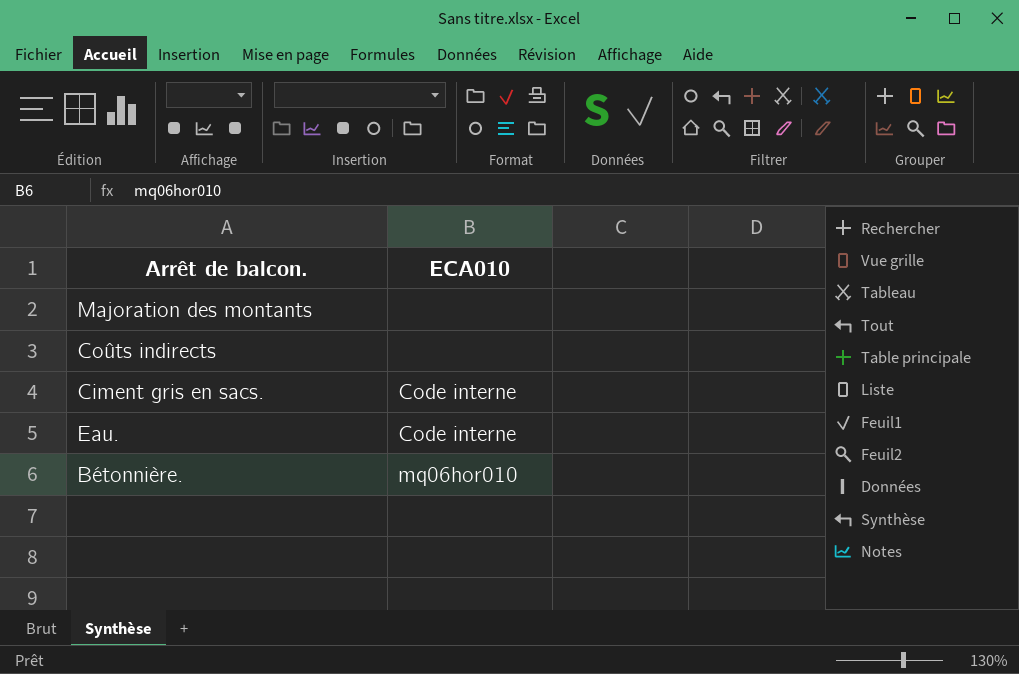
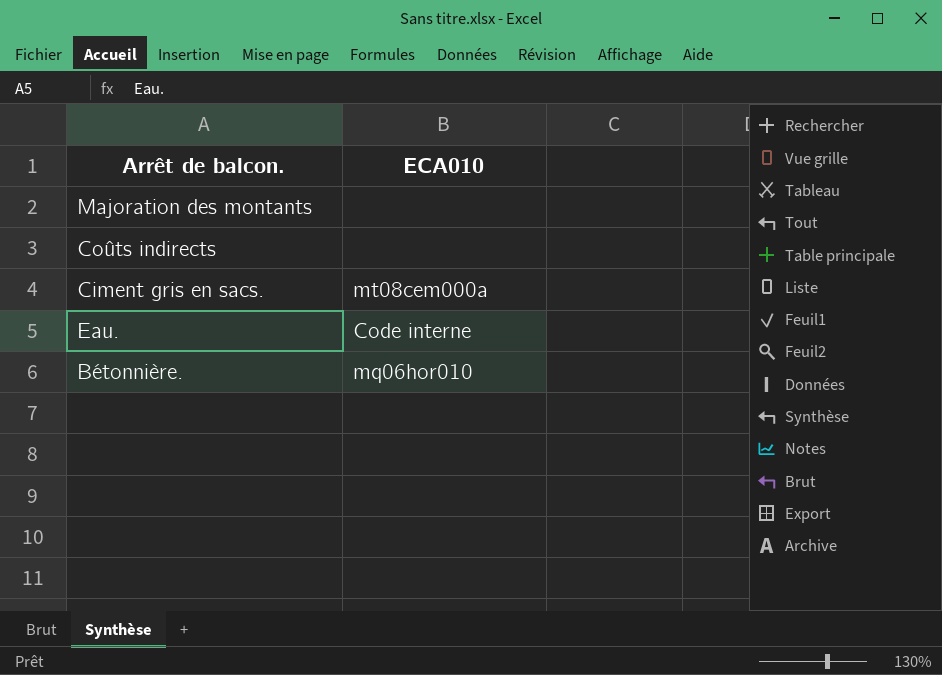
Ciment gris en sacs. | ECA010: Code interne -> mt08cem000a

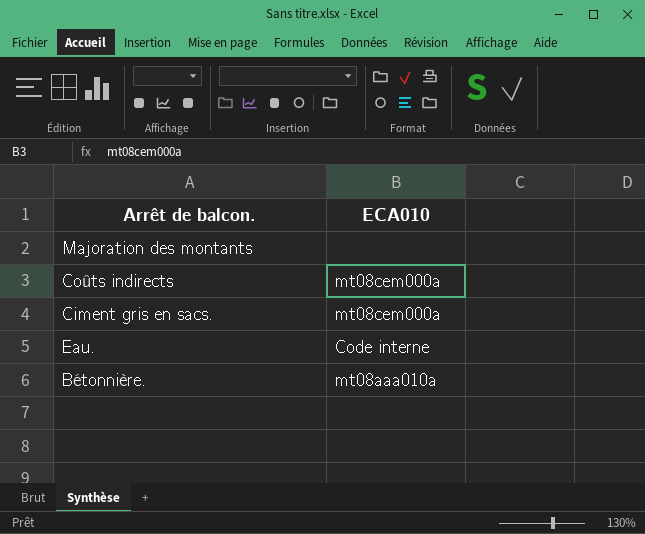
Coûts indirects | ECA010: none -> mt08cem000a
Bétonnière. | ECA010: mq06hor010 -> mt08aaa010a

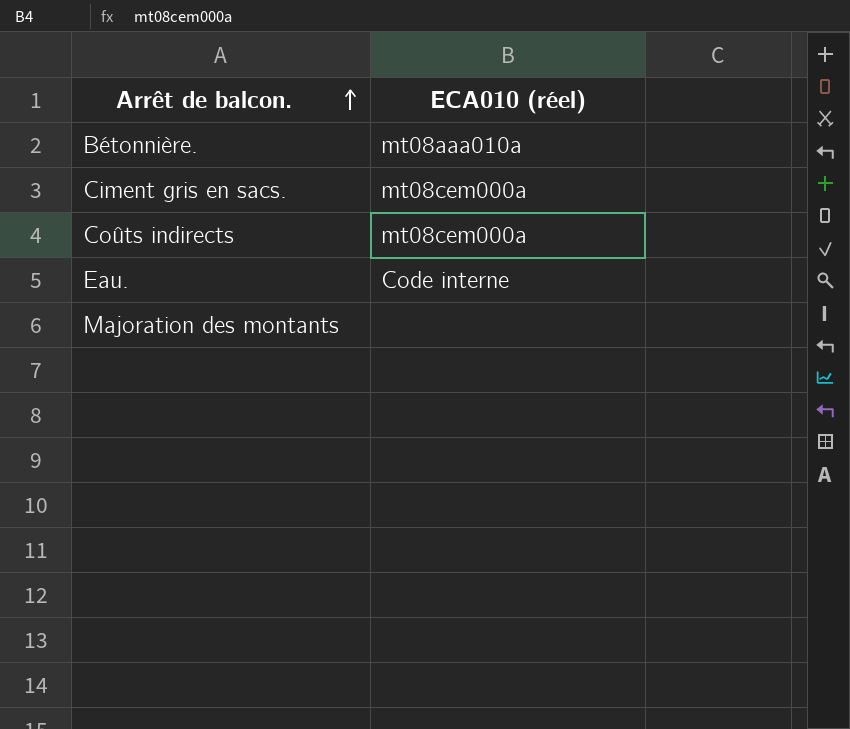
row order: none -> Arrêt de balcon. ascending
column name: ECA010 -> ECA010 (réel)

